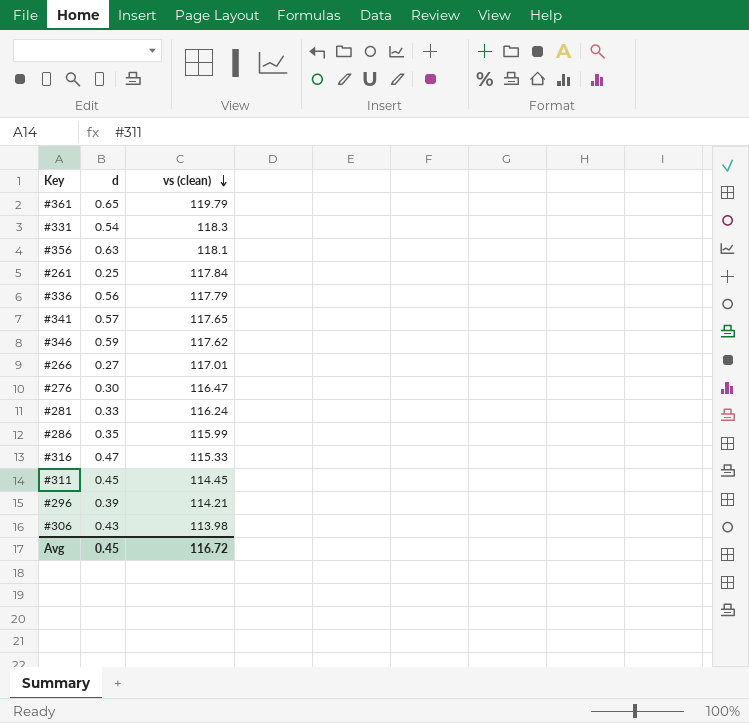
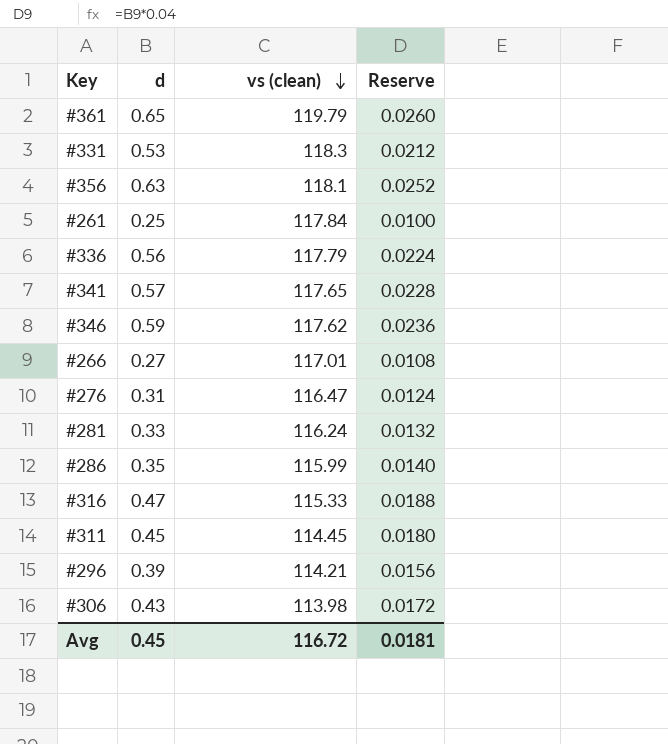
column Reserve | formula: none -> [d] * 0.04
#331 | d: 0.54 -> 0.53
#276 | d: 0.30 -> 0.31

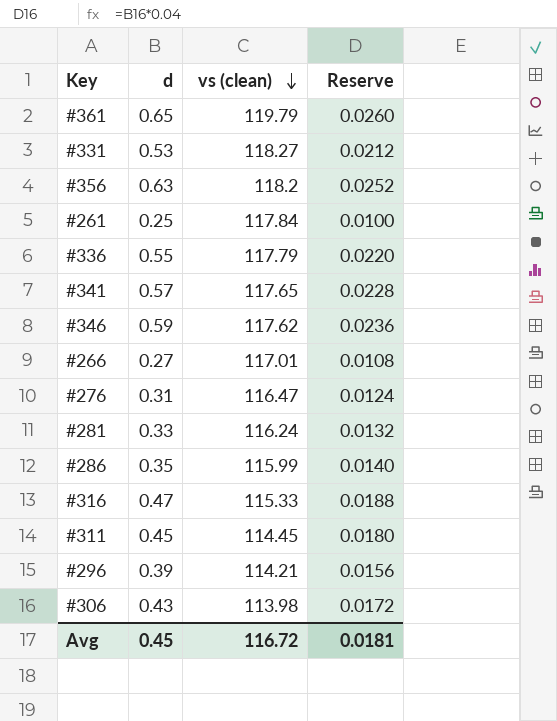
#331 | vs (clean): 118.3 -> 118.27
#356 | vs (clean): 118.1 -> 118.2
#336 | d: 0.56 -> 0.55
#336 | Reserve: 0.0224 -> 0.0220

